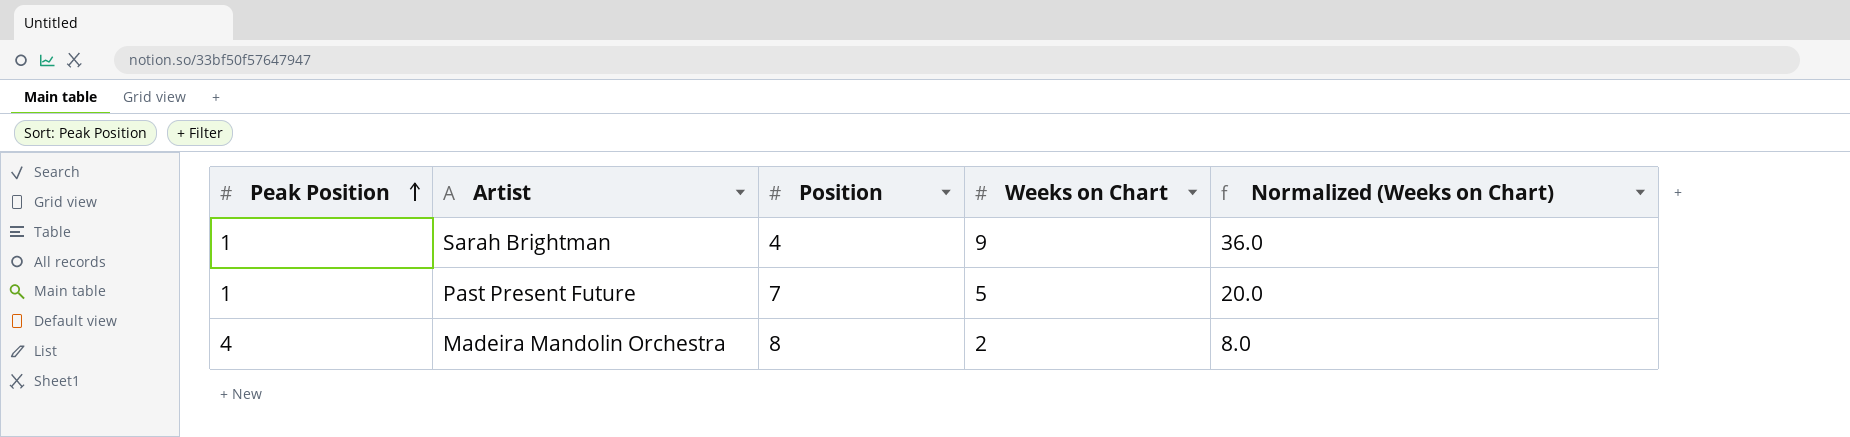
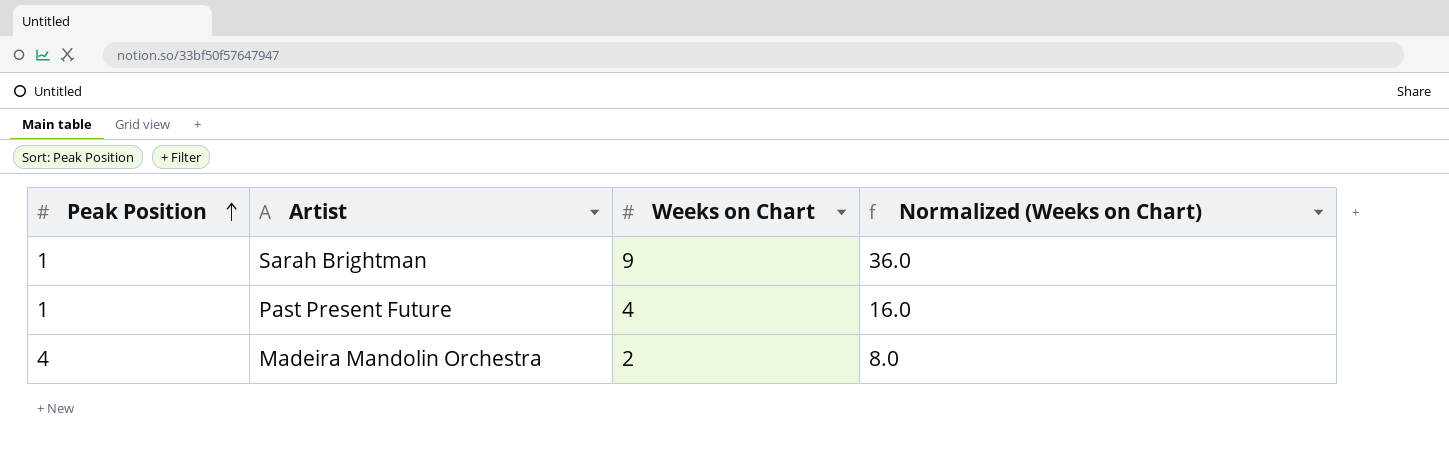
column Position | position: 3 -> none
Past Present Future | Weeks on Chart: 5 -> 4
Past Present Future | Normalized (Weeks on Chart): 20.0 -> 16.0

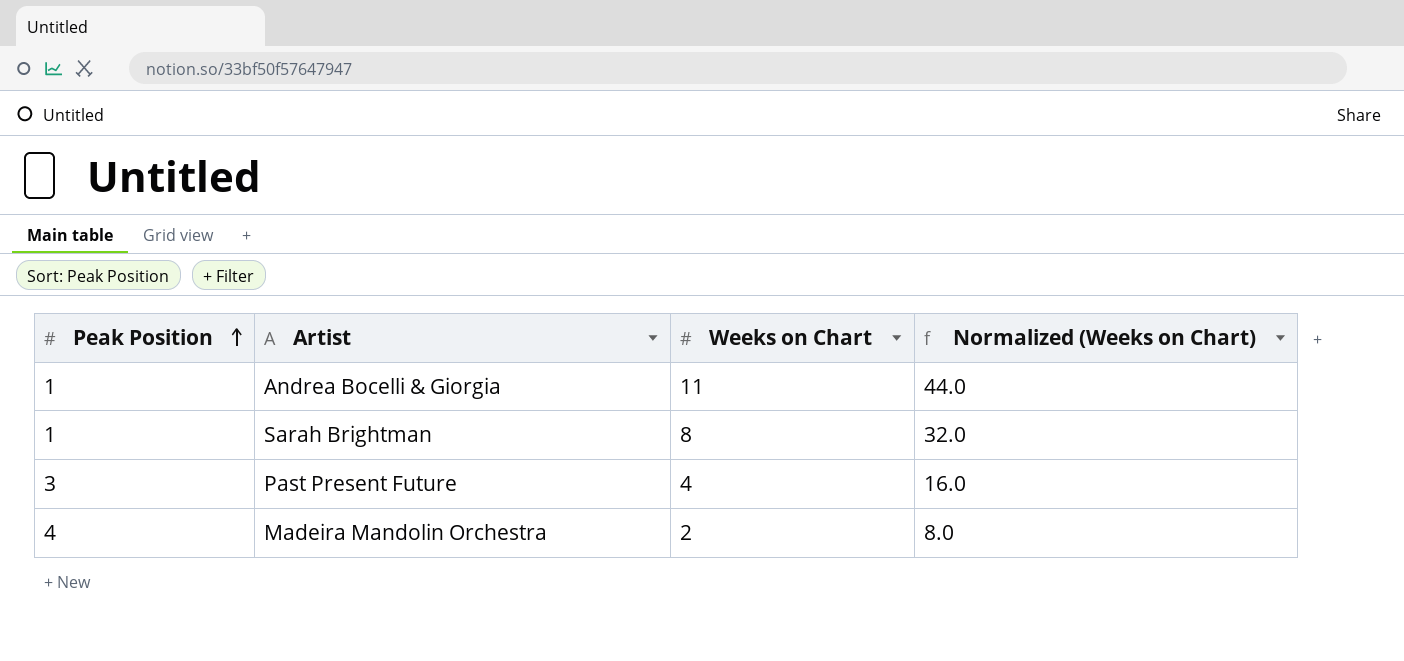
row Andrea Bocelli & Giorgia: none -> 1 | 11 | 44.0
Sarah Brightman | Weeks on Chart: 9 -> 8
Sarah Brightman | Normalized (Weeks on Chart): 36.0 -> 32.0
Past Present Future | Peak Position: 1 -> 3

